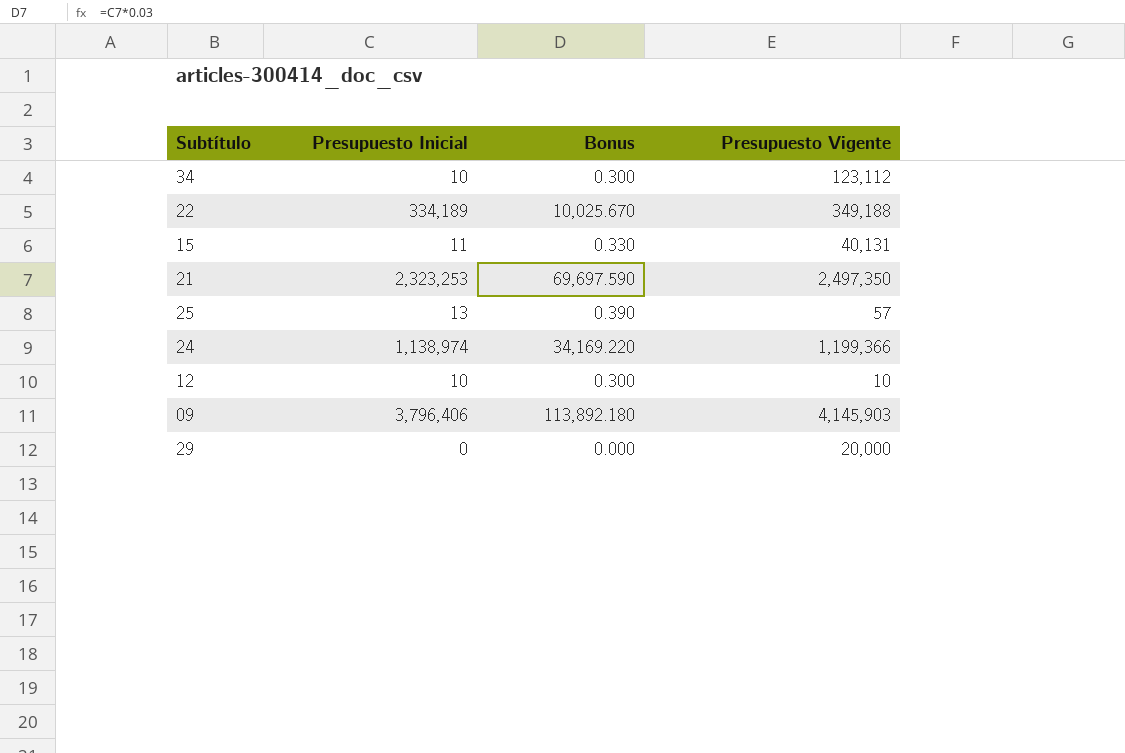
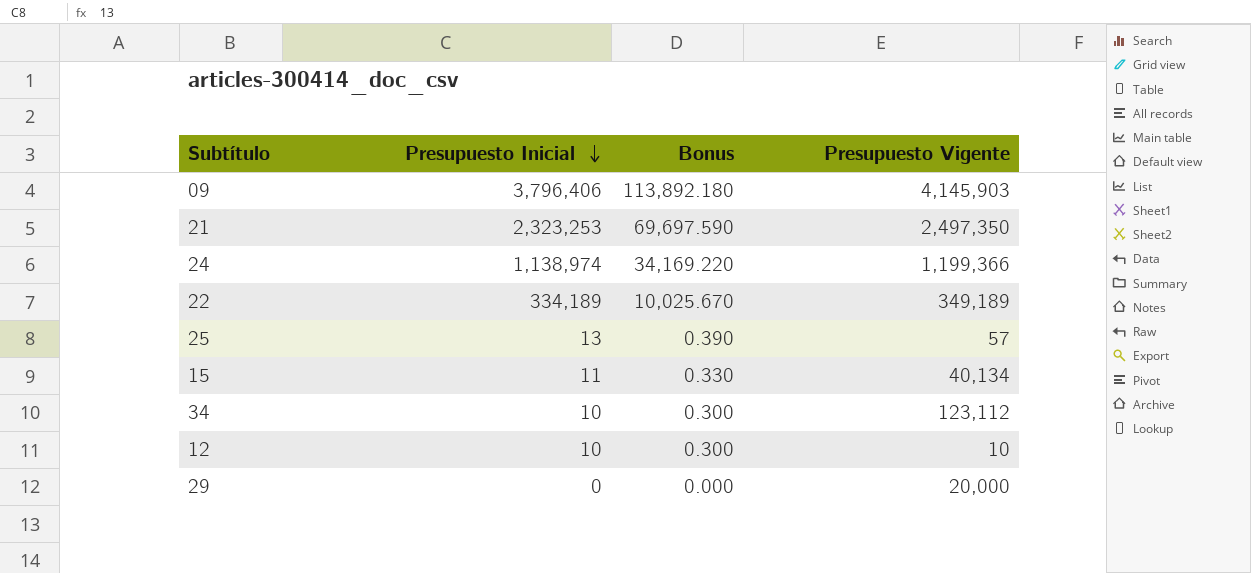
row order: none -> Presupuesto Inicial descending
22 | Presupuesto Vigente: 349,188 -> 349,189
15 | Presupuesto Vigente: 40,131 -> 40,134

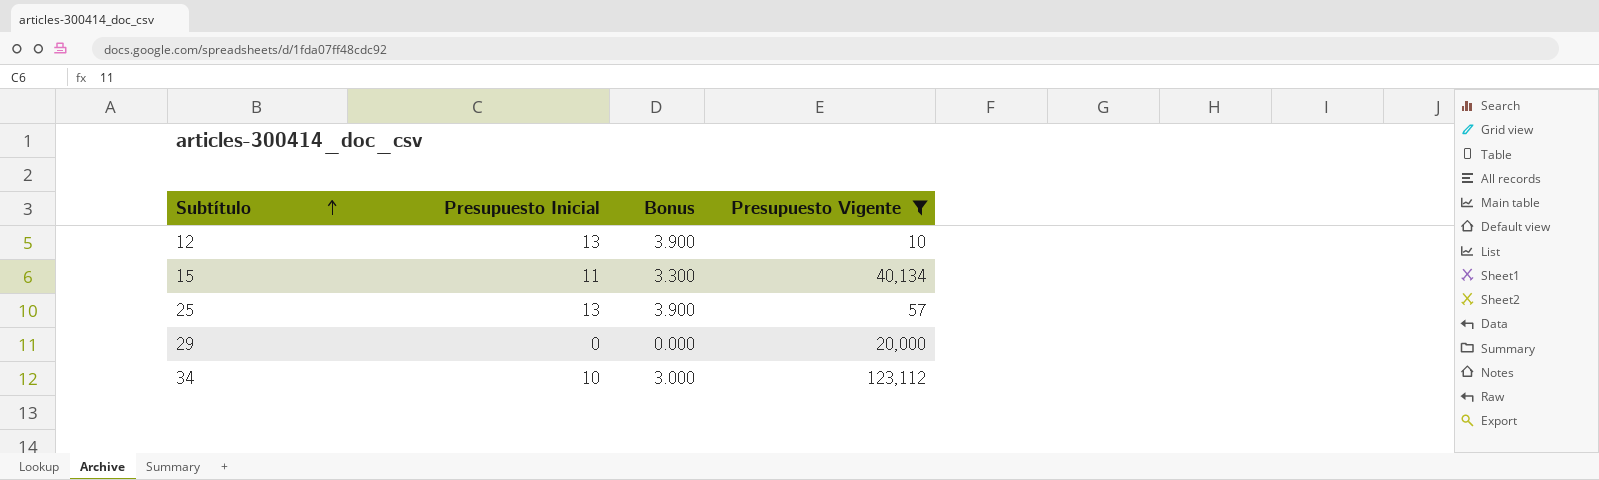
filter: none -> Presupuesto Vigente <= 123,112
row order: Presupuesto Inicial descending -> Subtítulo ascending
column Bonus | formula: [Presupuesto Inicial] * 0.03 -> [Presupuesto Inicial] * 0.3
12 | Presupuesto Inicial: 10 -> 13

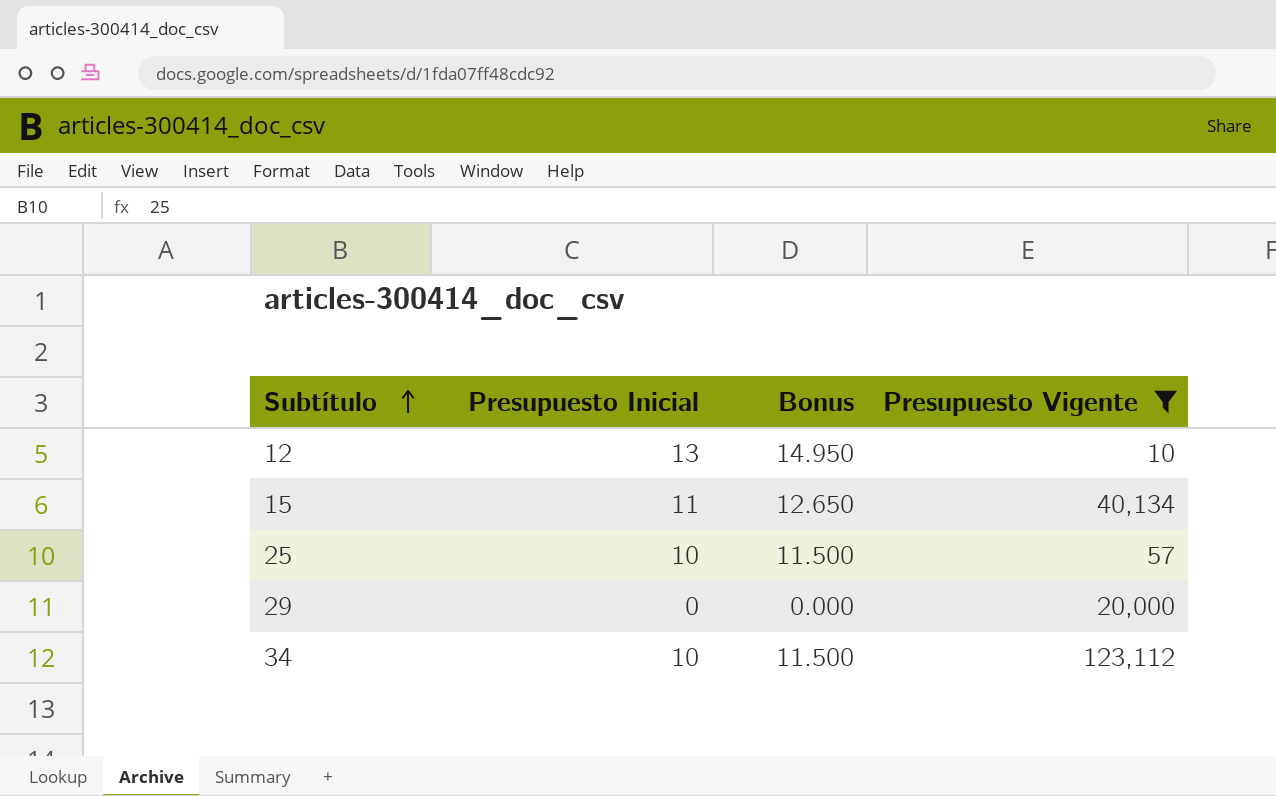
column Bonus | formula: [Presupuesto Inicial] * 0.3 -> [Presupuesto Inicial] * 1.15
25 | Presupuesto Inicial: 13 -> 10

